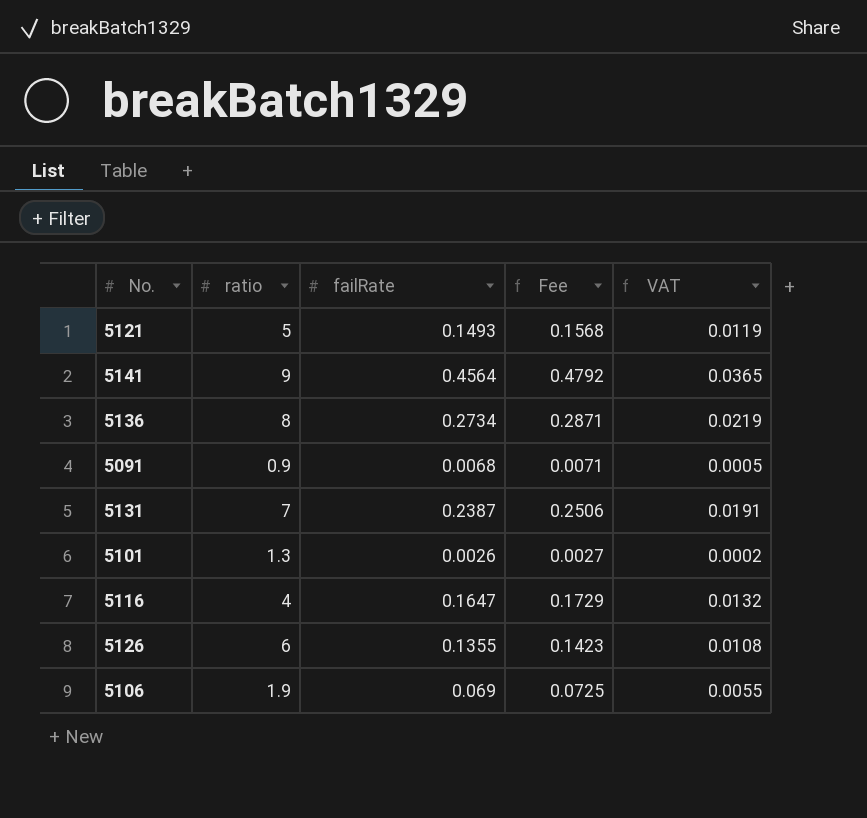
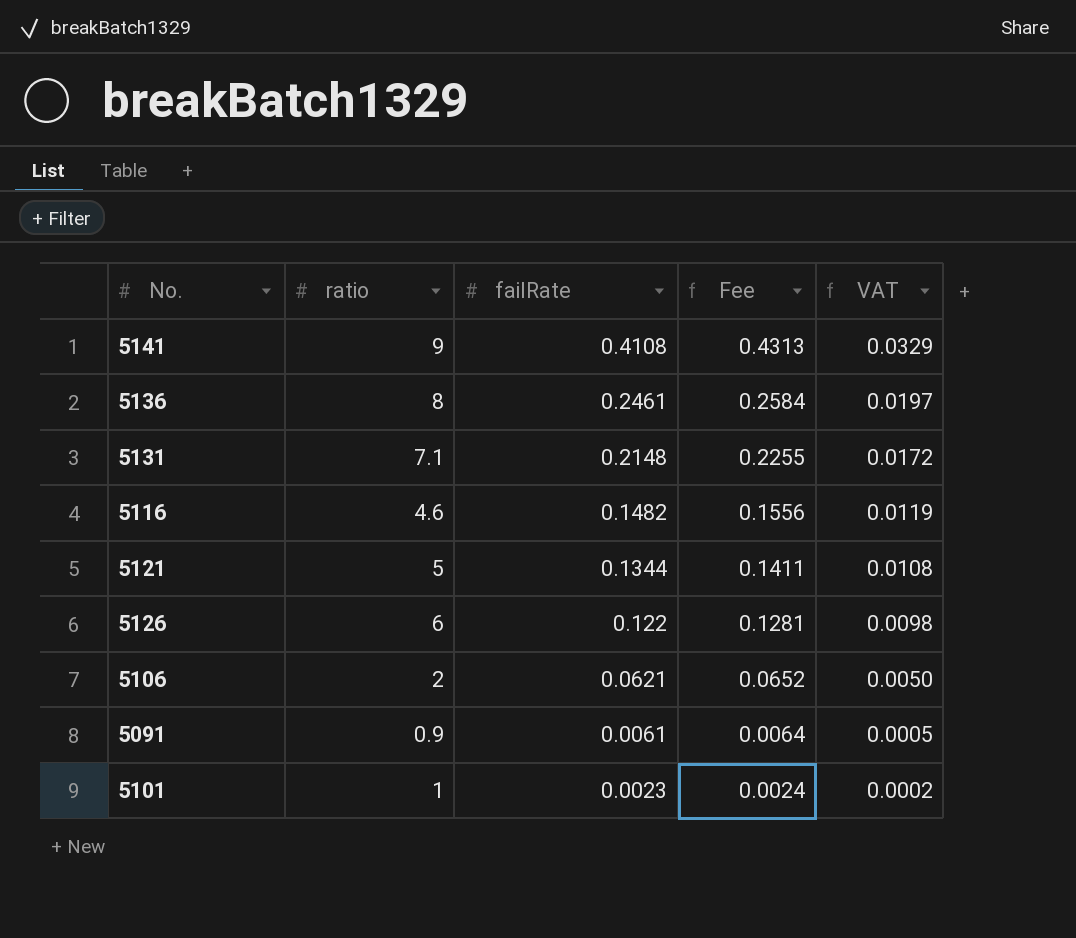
row order: none -> failRate descending
5141 | failRate: 0.4564 -> 0.4108
5141 | Fee: 0.4792 -> 0.4313
5141 | VAT: 0.0365 -> 0.0329
5136 | failRate: 0.2734 -> 0.2461
5136 | Fee: 0.2871 -> 0.2584
5136 | VAT: 0.0219 -> 0.0197
5131 | ratio: 7 -> 7.1
5131 | failRate: 0.2387 -> 0.2148
5131 | Fee: 0.2506 -> 0.2255
5131 | VAT: 0.0191 -> 0.0172
5116 | ratio: 4 -> 4.6
5116 | failRate: 0.1647 -> 0.1482
5116 | Fee: 0.1729 -> 0.1556
5116 | VAT: 0.0132 -> 0.0119
5121 | failRate: 0.1493 -> 0.1344
5121 | Fee: 0.1568 -> 0.1411
5121 | VAT: 0.0119 -> 0.0108
5126 | failRate: 0.1355 -> 0.122
5126 | Fee: 0.1423 -> 0.1281
5126 | VAT: 0.0108 -> 0.0098
5106 | ratio: 1.9 -> 2
5106 | failRate: 0.069 -> 0.0621
5106 | Fee: 0.0725 -> 0.0652
5106 | VAT: 0.0055 -> 0.0050
5091 | failRate: 0.0068 -> 0.0061
5091 | Fee: 0.0071 -> 0.0064
5101 | ratio: 1.3 -> 1
5101 | failRate: 0.0026 -> 0.0023
5101 | Fee: 0.0027 -> 0.0024

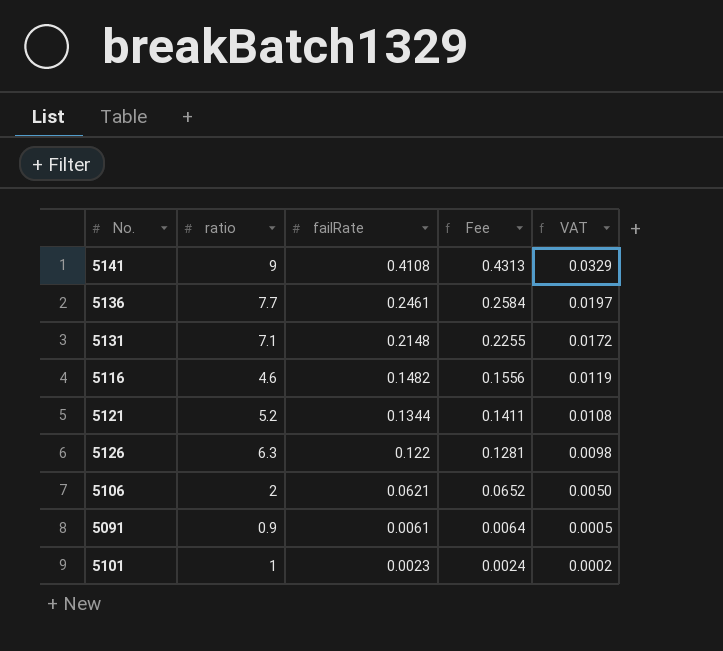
5136 | ratio: 8 -> 7.7
5121 | ratio: 5 -> 5.2
5126 | ratio: 6 -> 6.3

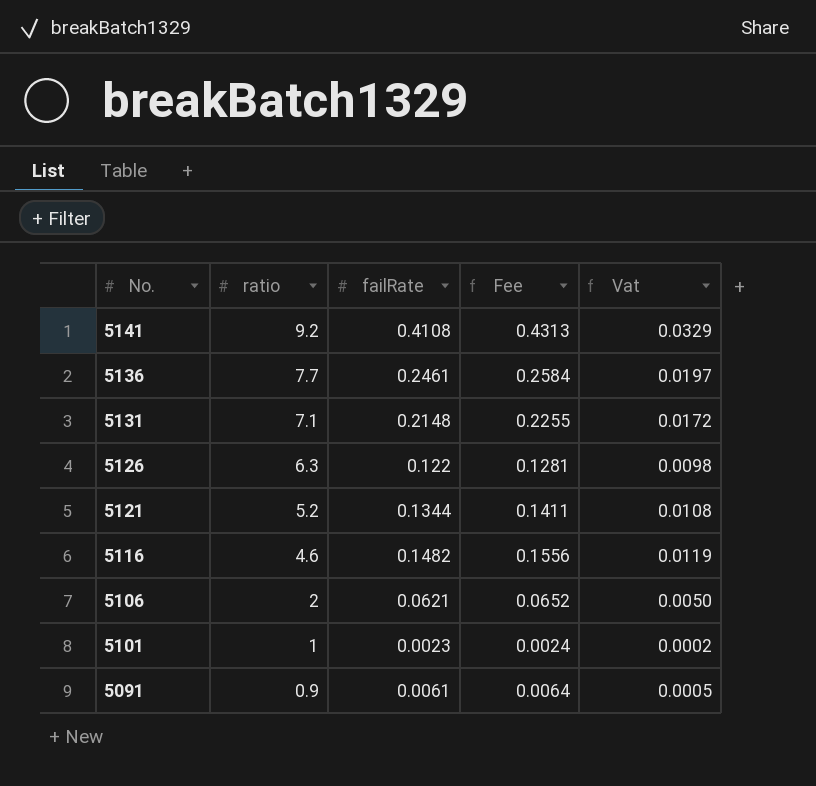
row order: failRate descending -> No. descending
column name: VAT -> Vat
5141 | ratio: 9 -> 9.2

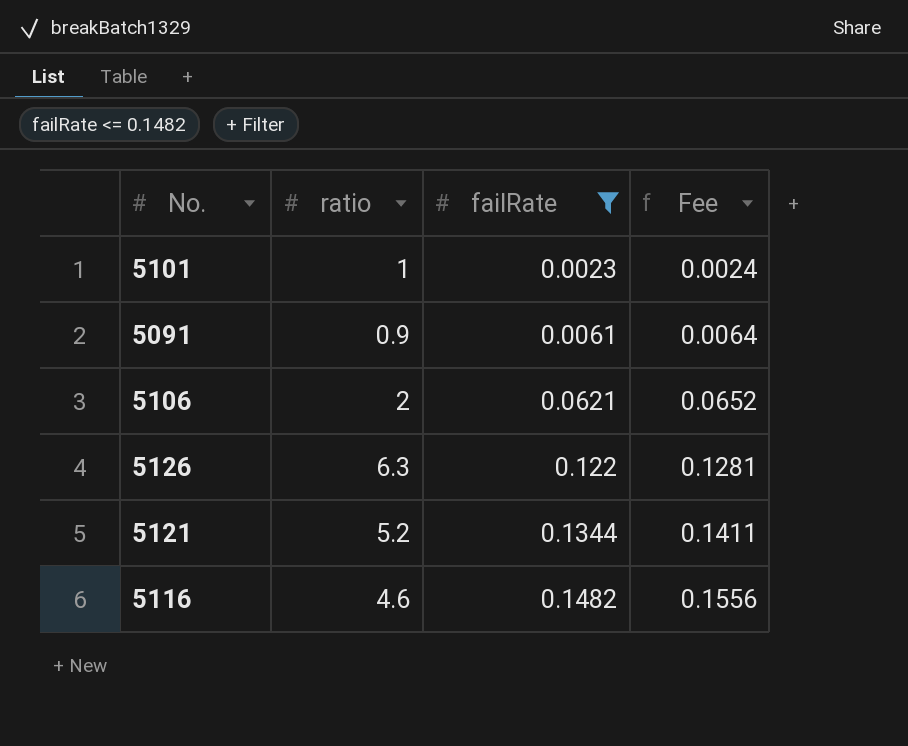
filter: none -> failRate <= 0.1482
row order: No. descending -> failRate ascending
column Vat | formula: [failRate] * 0.08 -> none

